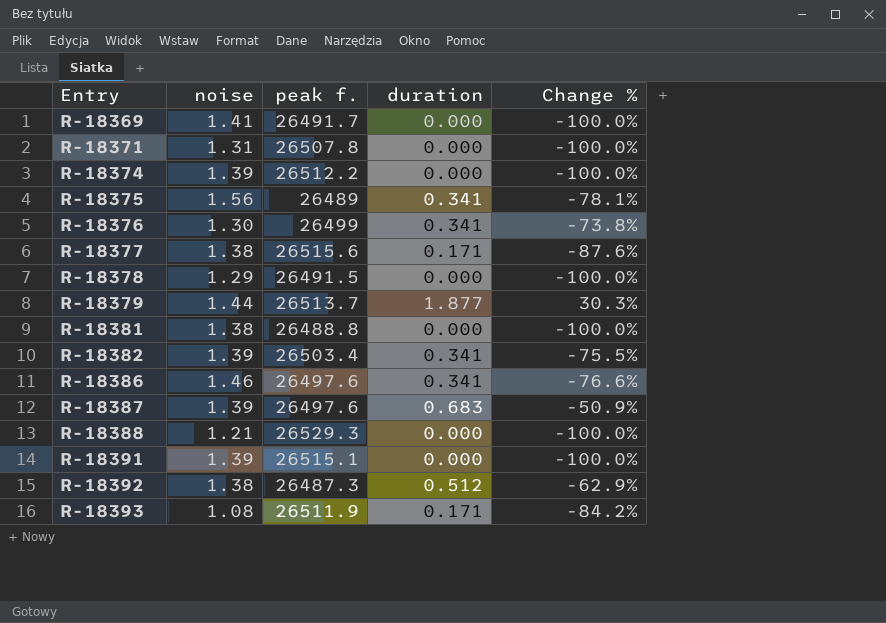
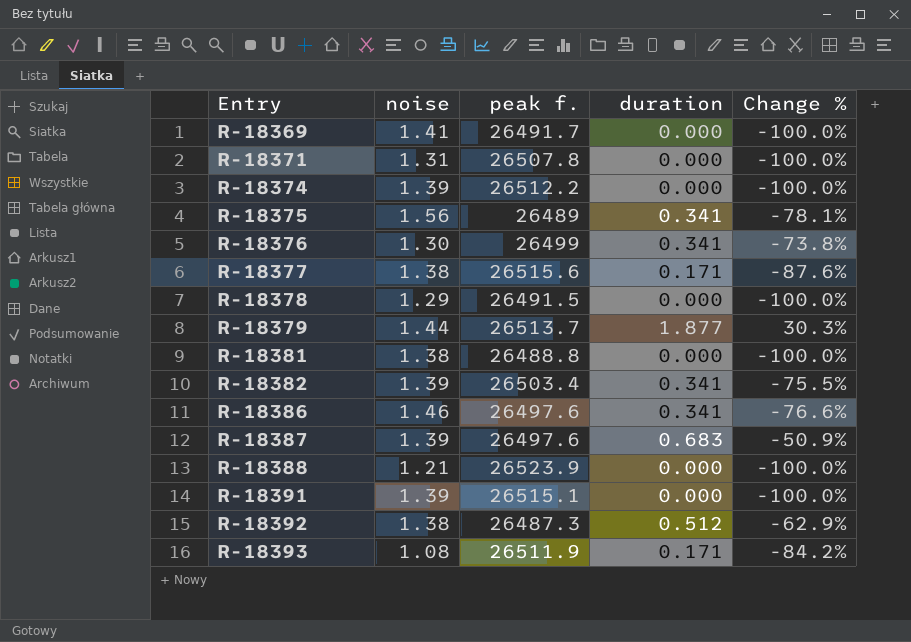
R-18388 | peak f.: 26529.3 -> 26523.9

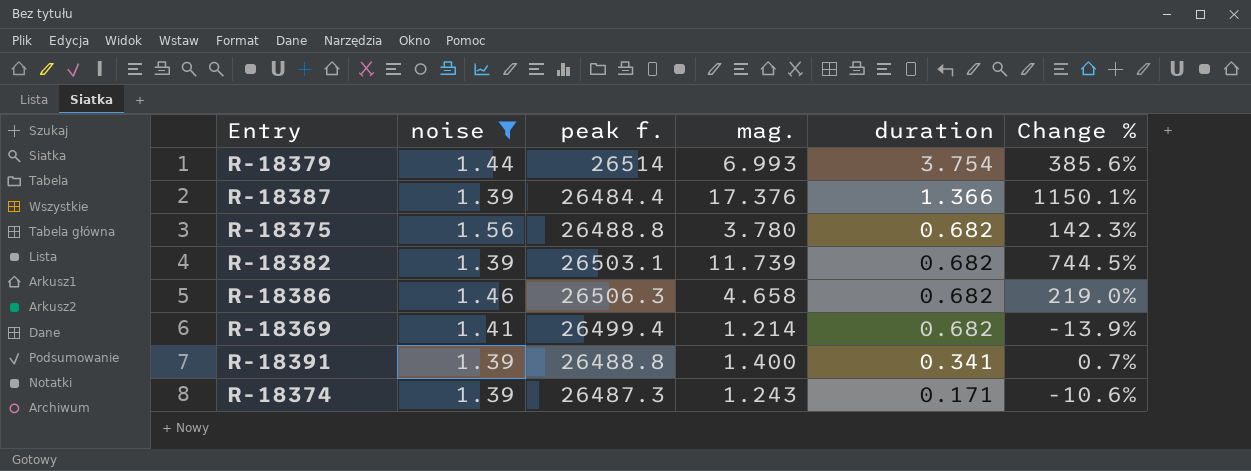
filter: none -> noise >= 1.39
row order: Entry ascending -> duration descending
column mag. | position: none -> 4
column Change % | formula: ([duration] - [noise]) / [noise] -> ([mag.] - [noise]) / [noise]
R-18379 | peak f.: 26513.7 -> 26514
R-18379 | duration: 1.877 -> 3.754
R-18387 | peak f.: 26497.6 -> 26484.4
R-18387 | duration: 0.683 -> 1.366
R-18375 | peak f.: 26489 -> 26488.8
R-18375 | duration: 0.341 -> 0.682
R-18382 | peak f.: 26503.4 -> 26503.1
R-18382 | duration: 0.341 -> 0.682
R-18386 | peak f.: 26497.6 -> 26506.3
R-18386 | duration: 0.341 -> 0.682
R-18369 | peak f.: 26491.7 -> 26499.4
R-18369 | duration: 0.000 -> 0.682
R-18391 | peak f.: 26515.1 -> 26488.8
R-18391 | duration: 0.000 -> 0.341
R-18374 | peak f.: 26512.2 -> 26487.3
R-18374 | duration: 0.000 -> 0.171

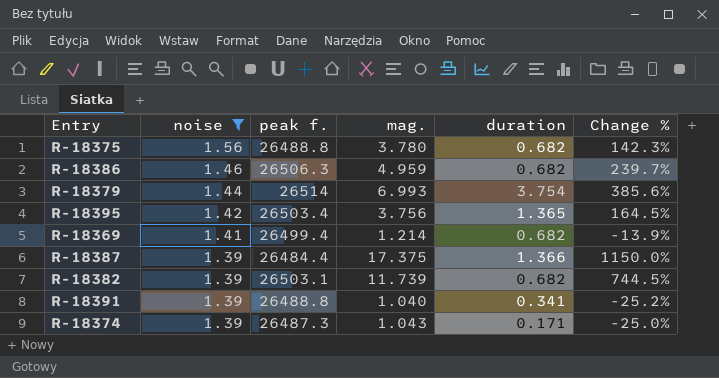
row order: duration descending -> noise descending
R-18386 | mag.: 4.658 -> 4.959
R-18386 | Change %: 219.0% -> 239.7%
row R-18395: none -> 1.42 | 26503.4 | 3.756 | 1.365 | 164.5%
R-18387 | mag.: 17.376 -> 17.375
R-18387 | Change %: 1150.1% -> 1150.0%
R-18391 | mag.: 1.400 -> 1.040
R-18391 | Change %: 0.7% -> -25.2%
R-18374 | mag.: 1.243 -> 1.043
R-18374 | Change %: -10.6% -> -25.0%

